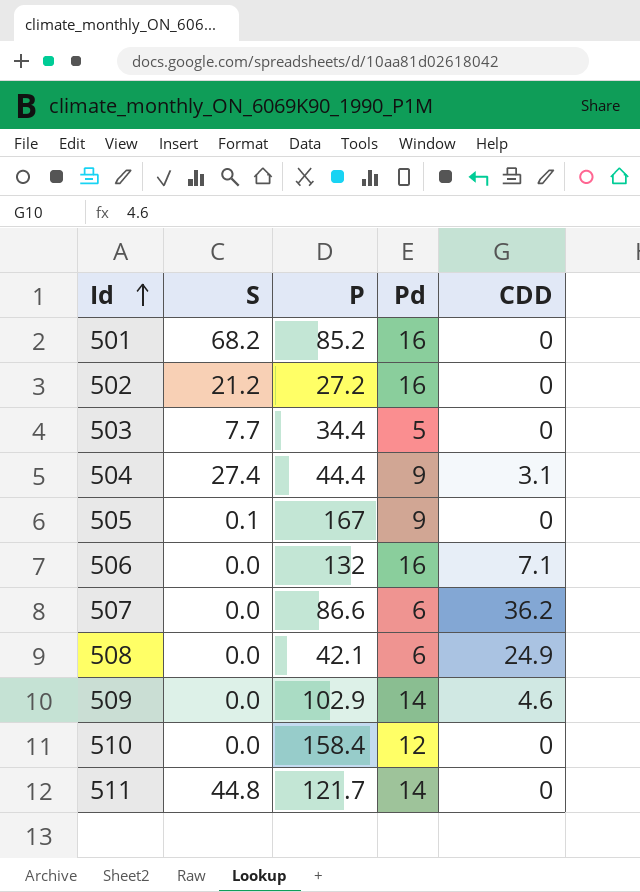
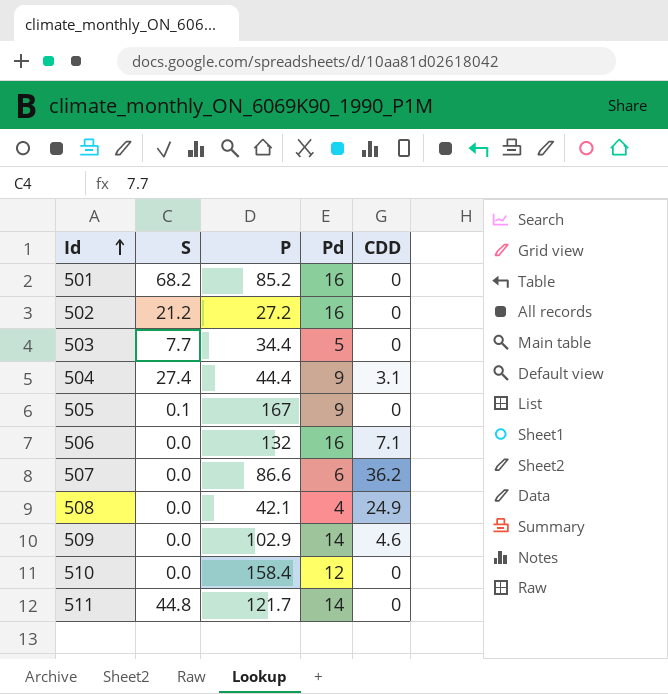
508 | Pd: 6 -> 4

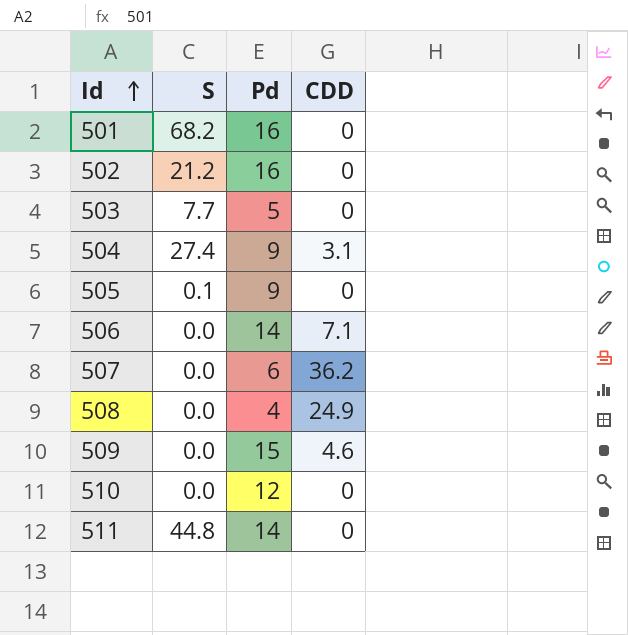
column P | position: 3 -> none
506 | Pd: 16 -> 14
509 | Pd: 14 -> 15

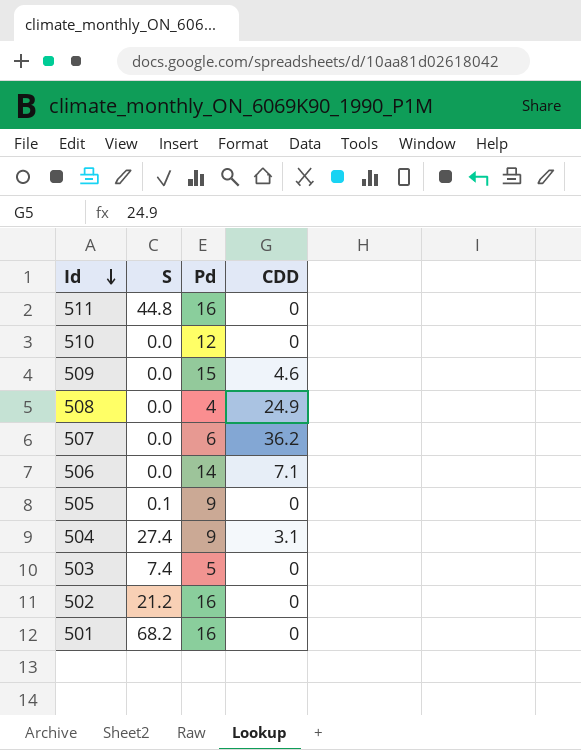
row order: Id ascending -> Id descending
511 | Pd: 14 -> 16
503 | S: 7.7 -> 7.4

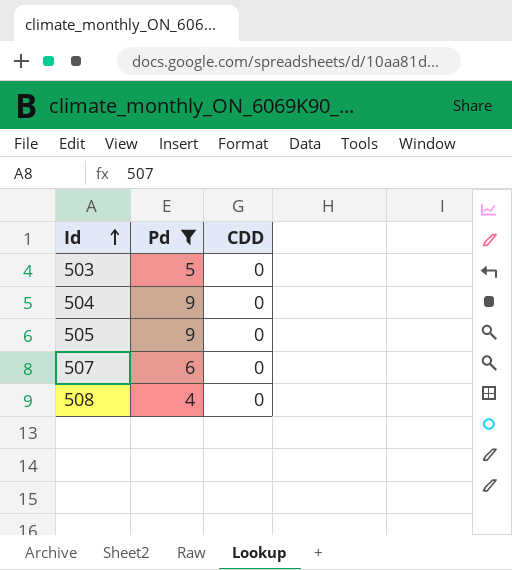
filter: none -> Pd <= 9
row order: Id descending -> Id ascending
column S | position: 2 -> none
504 | CDD: 3.1 -> 0
507 | CDD: 36.2 -> 0
508 | CDD: 24.9 -> 0

